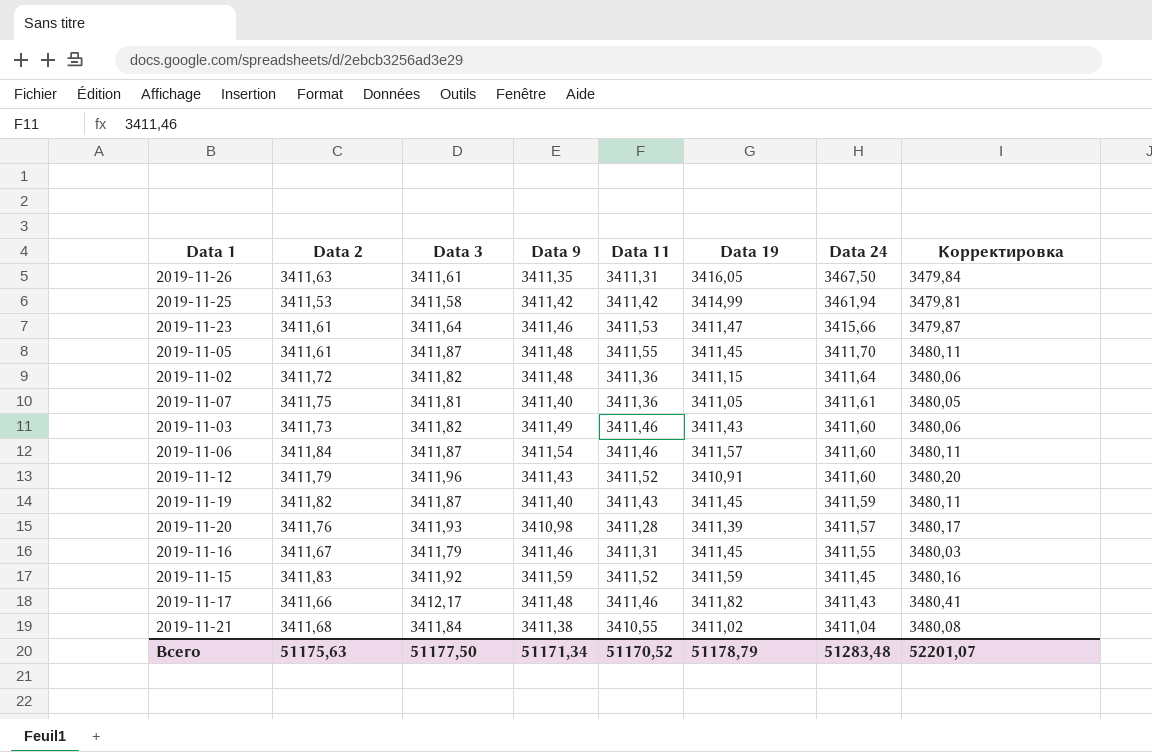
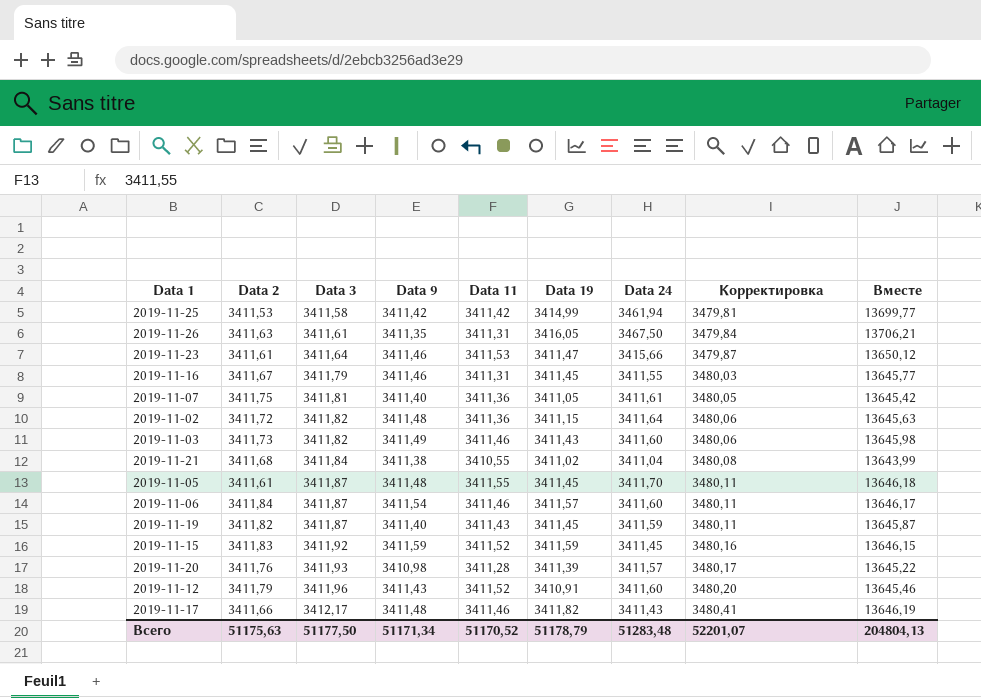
row order: Data 24 descending -> Data 3 ascending
column Вместе | formula: none -> [Data 9] + [Data 11] + [Data 19] + [Data 24]

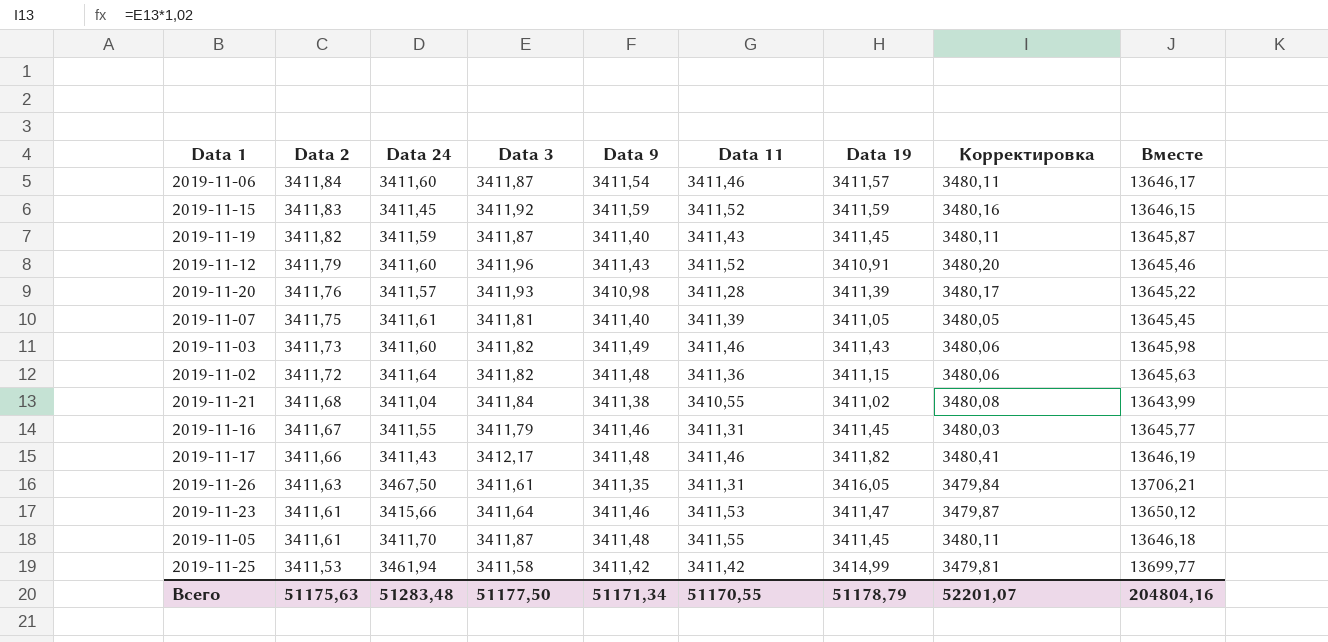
row order: Data 3 ascending -> Data 2 descending
column Data 24 | position: 7 -> 3
2019-11-07 | Data 11: 3411,36 -> 3411,39
2019-11-07 | Вместе: 13645,42 -> 13645,45
Всего | Data 11: 51170,52 -> 51170,55
Всего | Вместе: 204804,13 -> 204804,16

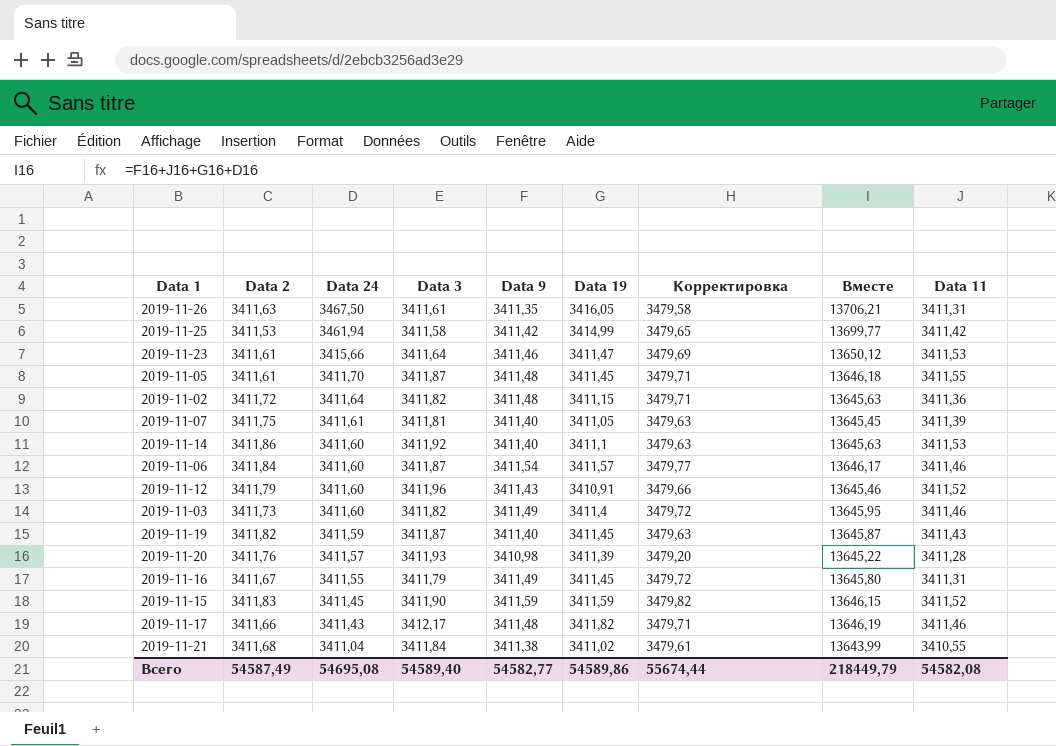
row order: Data 2 descending -> Data 24 descending
column Корректировка | formula: [Data 3] * 1,02 -> [Data 9] * 1,02
column Data 11 | position: 6 -> 9
row 2019-11-14: none -> 3411,86 | 3411,60 | 3411,92 | 3411,40 | 3411,1 | 3479,63 | 13645,63 | 3411,53
2019-11-03 | Data 19: 3411,43 -> 3411,4
2019-11-03 | Вместе: 13645,98 -> 13645,95
2019-11-16 | Data 9: 3411,46 -> 3411,49
2019-11-16 | Вместе: 13645,77 -> 13645,80
2019-11-15 | Data 3: 3411,92 -> 3411,90
Всего | Data 2: 51175,63 -> 54587,49
Всего | Data 24: 51283,48 -> 54695,08
Всего | Data 3: 51177,50 -> 54589,40
Всего | Data 9: 51171,34 -> 54582,77
Всего | Data 19: 51178,79 -> 54589,86
Всего | Корректировка: 52201,07 -> 55674,44
Всего | Вместе: 204804,16 -> 218449,79
Всего | Data 11: 51170,55 -> 54582,08

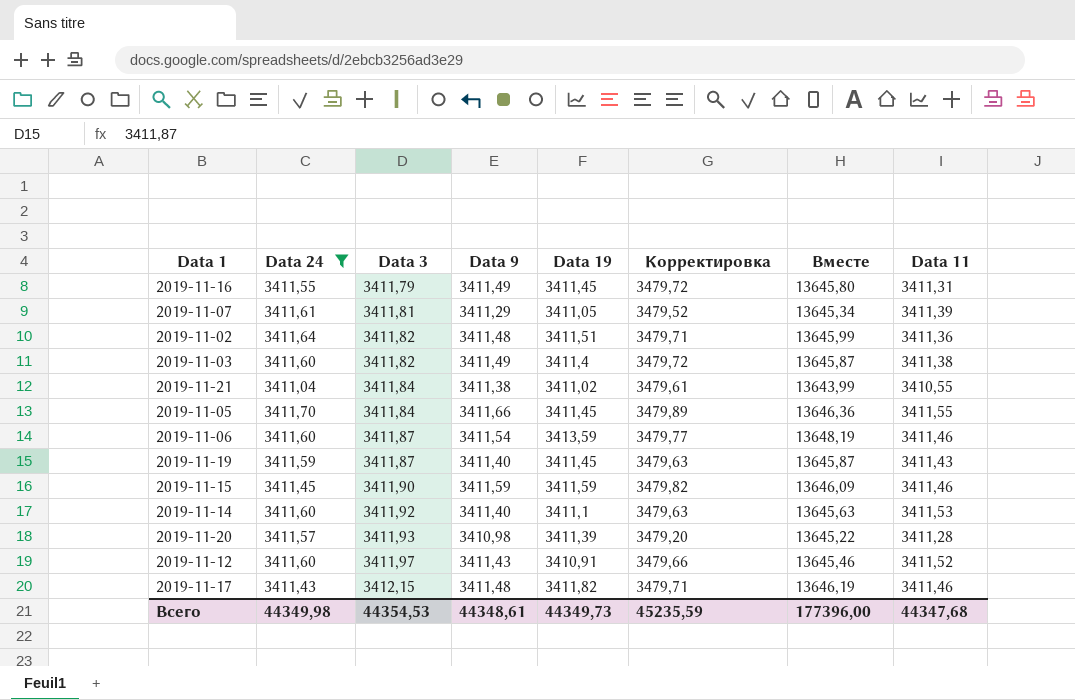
filter: none -> Data 24 <= 3411,70
row order: Data 24 descending -> Data 3 ascending
column Data 2 | position: 2 -> none
2019-11-07 | Data 9: 3411,40 -> 3411,29
2019-11-07 | Корректировка: 3479,63 -> 3479,52
2019-11-07 | Вместе: 13645,45 -> 13645,34
2019-11-02 | Data 19: 3411,15 -> 3411,51
2019-11-02 | Вместе: 13645,63 -> 13645,99
2019-11-03 | Вместе: 13645,95 -> 13645,87
2019-11-03 | Data 11: 3411,46 -> 3411,38
2019-11-05 | Data 3: 3411,87 -> 3411,84
2019-11-05 | Data 9: 3411,48 -> 3411,66
2019-11-05 | Корректировка: 3479,71 -> 3479,89
2019-11-05 | Вместе: 13646,18 -> 13646,36
2019-11-06 | Data 19: 3411,57 -> 3413,59
2019-11-06 | Вместе: 13646,17 -> 13648,19
2019-11-15 | Вместе: 13646,15 -> 13646,09
2019-11-15 | Data 11: 3411,52 -> 3411,46
2019-11-12 | Data 3: 3411,96 -> 3411,97
2019-11-17 | Data 3: 3412,17 -> 3412,15
Всего | Data 24: 54695,08 -> 44349,98
Всего | Data 3: 54589,40 -> 44354,53
Всего | Data 9: 54582,77 -> 44348,61
Всего | Data 19: 54589,86 -> 44349,73
Всего | Корректировка: 55674,44 -> 45235,59
Всего | Вместе: 218449,79 -> 177396,00
Всего | Data 11: 54582,08 -> 44347,68

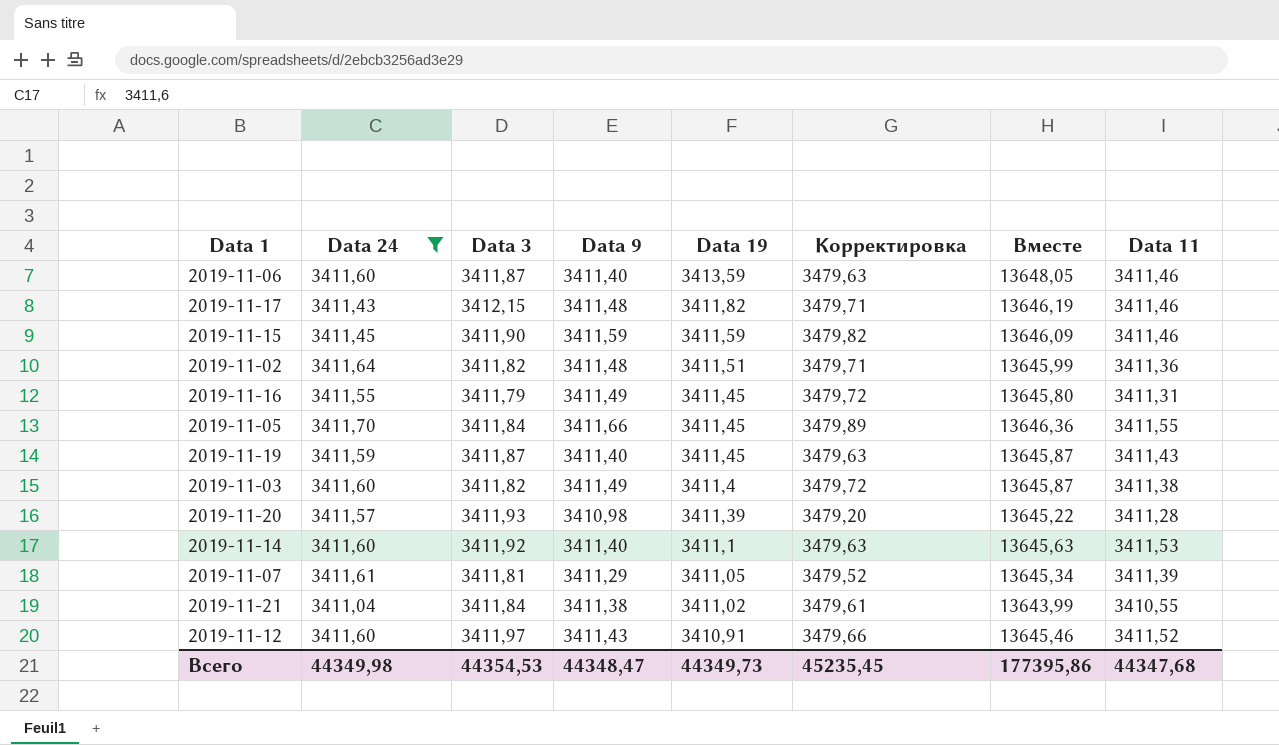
row order: Data 3 ascending -> Data 19 descending
2019-11-06 | Data 9: 3411,54 -> 3411,40
2019-11-06 | Корректировка: 3479,77 -> 3479,63
2019-11-06 | Вместе: 13648,19 -> 13648,05
Всего | Data 9: 44348,61 -> 44348,47
Всего | Корректировка: 45235,59 -> 45235,45
Всего | Вместе: 177396,00 -> 177395,86

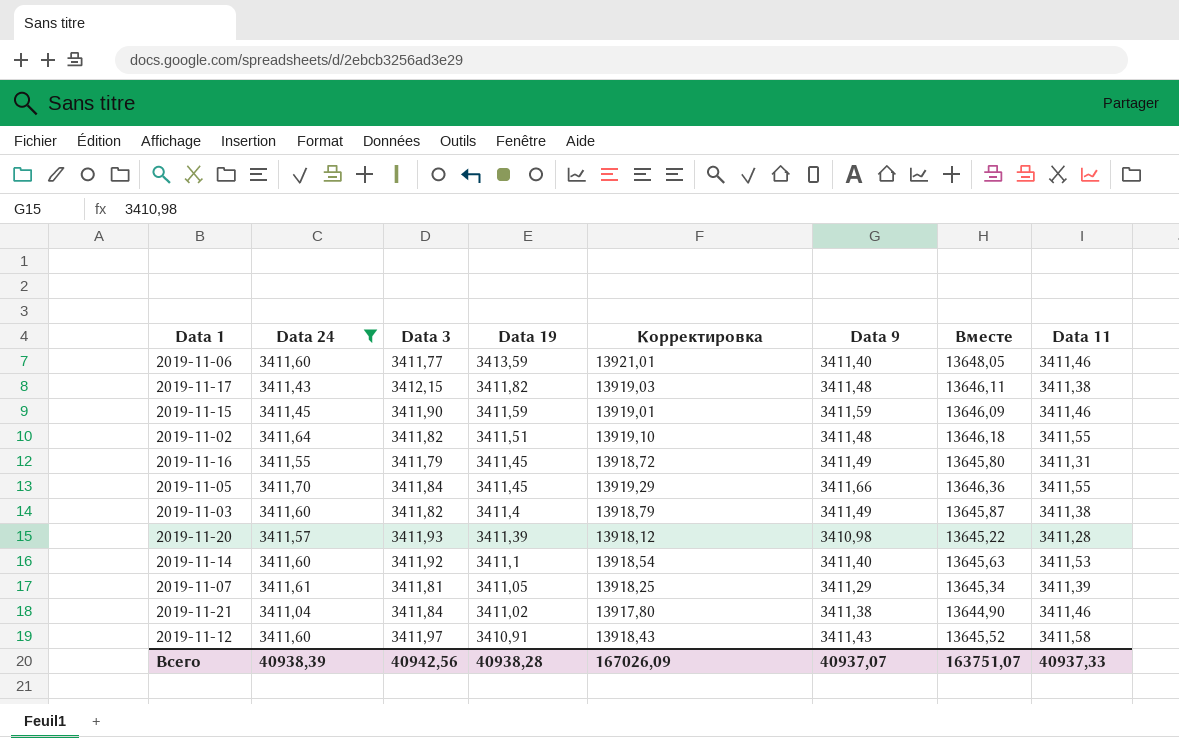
column Корректировка | formula: [Data 9] * 1,02 -> [Вместе] * 1,02
column Data 9 | position: 4 -> 6
row 2019-11-19: 3411,59 | 3411,87 | 3411,40 | 3411,45 | 3479,63 | 13645,87 | 3411,43 -> none
2019-11-06 | Data 3: 3411,87 -> 3411,77
2019-11-17 | Вместе: 13646,19 -> 13646,11
2019-11-17 | Data 11: 3411,46 -> 3411,38
2019-11-02 | Вместе: 13645,99 -> 13646,18
2019-11-02 | Data 11: 3411,36 -> 3411,55
2019-11-21 | Вместе: 13643,99 -> 13644,90
2019-11-21 | Data 11: 3410,55 -> 3411,46
2019-11-12 | Вместе: 13645,46 -> 13645,52
2019-11-12 | Data 11: 3411,52 -> 3411,58
Всего | Data 24: 44349,98 -> 40938,39
Всего | Data 3: 44354,53 -> 40942,56
Всего | Data 19: 44349,73 -> 40938,28
Всего | Корректировка: 45235,45 -> 167026,09
Всего | Data 9: 44348,47 -> 40937,07
Всего | Вместе: 177395,86 -> 163751,07
Всего | Data 11: 44347,68 -> 40937,33

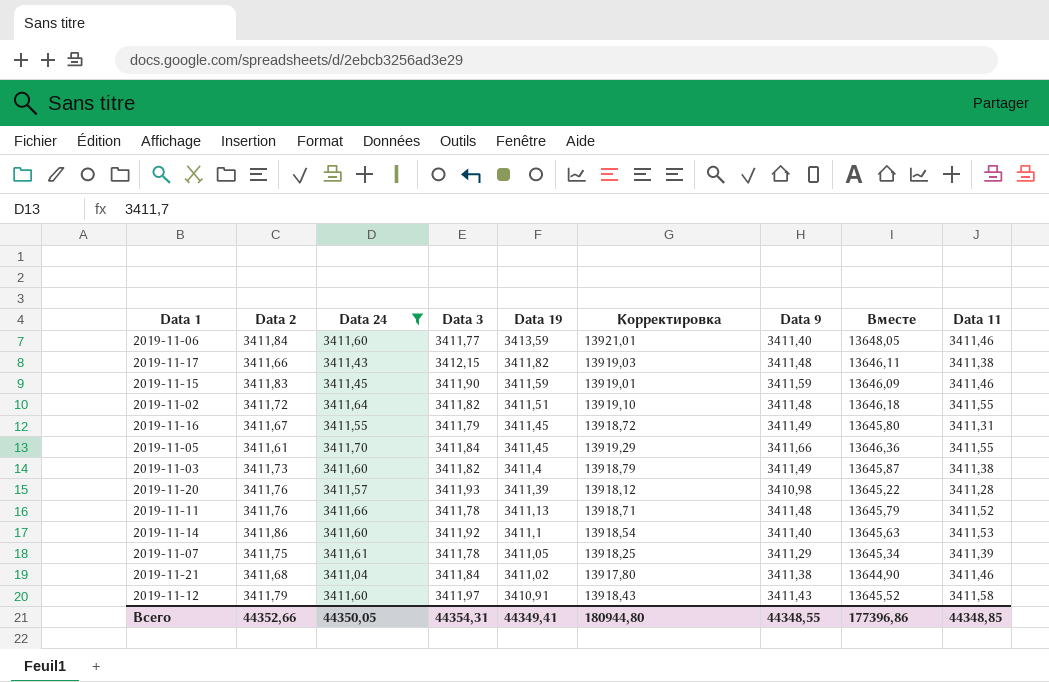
column Data 2 | position: none -> 2
row 2019-11-11: none -> 3411,76 | 3411,66 | 3411,78 | 3411,13 | 13918,71 | 3411,48 | 13645,79 | 3411,52
2019-11-07 | Data 3: 3411,81 -> 3411,78
Всего | Data 24: 40938,39 -> 44350,05
Всего | Data 3: 40942,56 -> 44354,31
Всего | Data 19: 40938,28 -> 44349,41
Всего | Корректировка: 167026,09 -> 180944,80
Всего | Data 9: 40937,07 -> 44348,55
Всего | Вместе: 163751,07 -> 177396,86
Всего | Data 11: 40937,33 -> 44348,85

